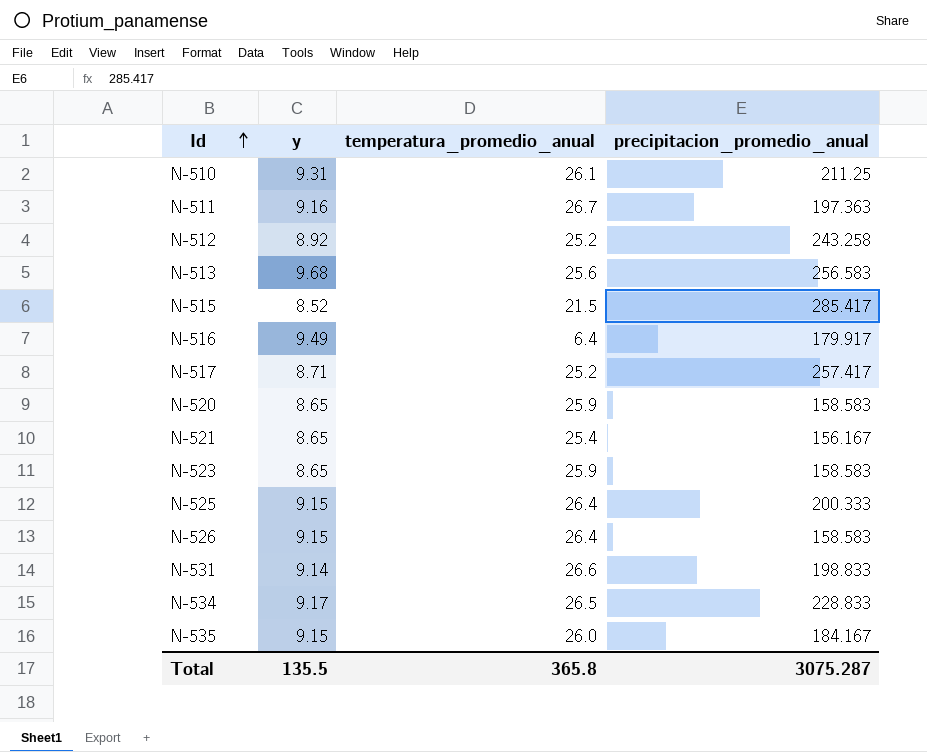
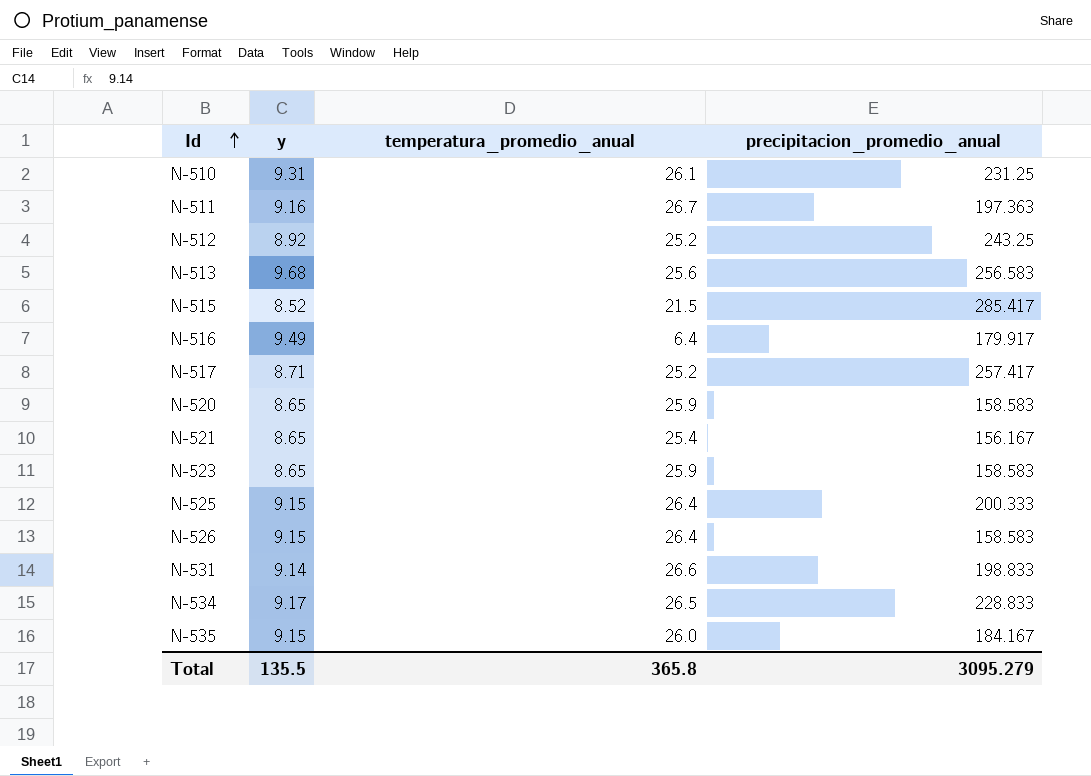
N-510 | precipitacion_promedio_anual: 211.25 -> 231.25
N-512 | precipitacion_promedio_anual: 243.258 -> 243.25
Total | precipitacion_promedio_anual: 3075.287 -> 3095.279

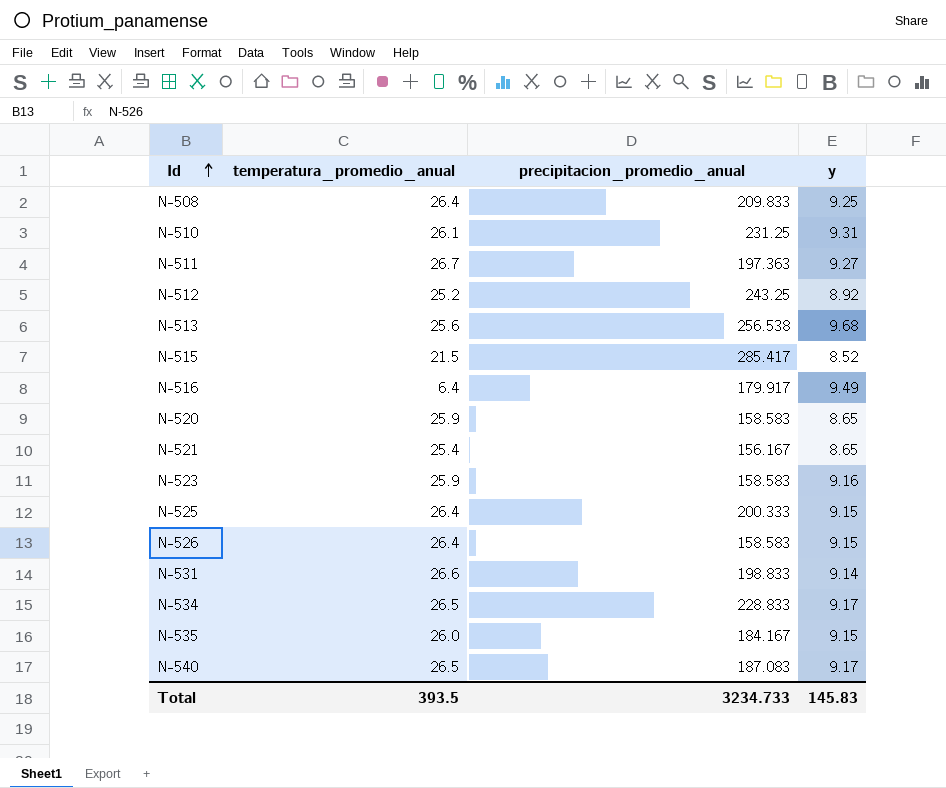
column y | position: 2 -> 4
row N-517: 8.71 | 25.2 | 257.417 -> none
row N-508: none -> 26.4 | 209.833 | 9.25
N-511 | y: 9.16 -> 9.27
N-513 | precipitacion_promedio_anual: 256.583 -> 256.538
N-523 | y: 8.65 -> 9.16
row N-540: none -> 26.5 | 187.083 | 9.17
Total | temperatura_promedio_anual: 365.8 -> 393.5
Total | precipitacion_promedio_anual: 3095.279 -> 3234.733
Total | y: 135.5 -> 145.83

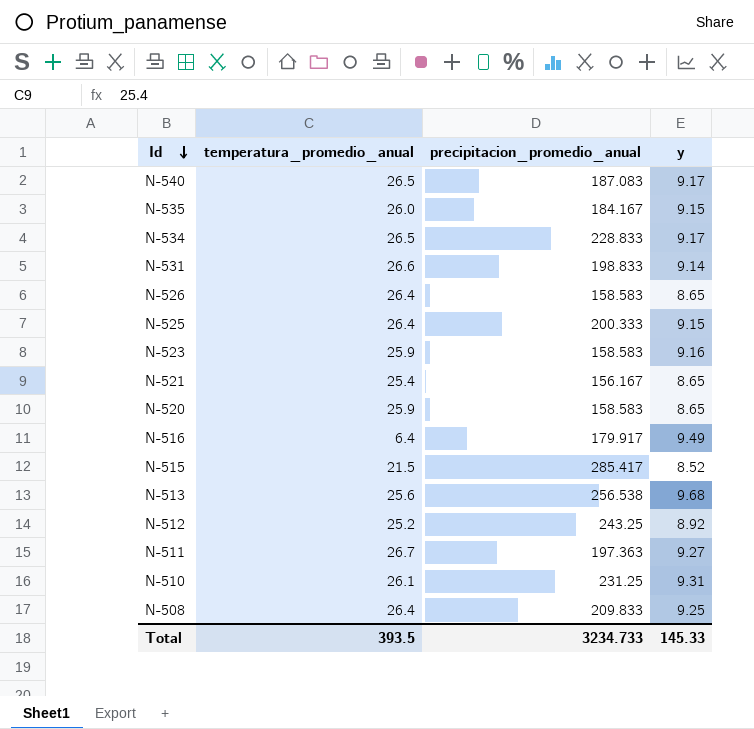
row order: Id ascending -> Id descending
N-526 | y: 9.15 -> 8.65
Total | y: 145.83 -> 145.33

